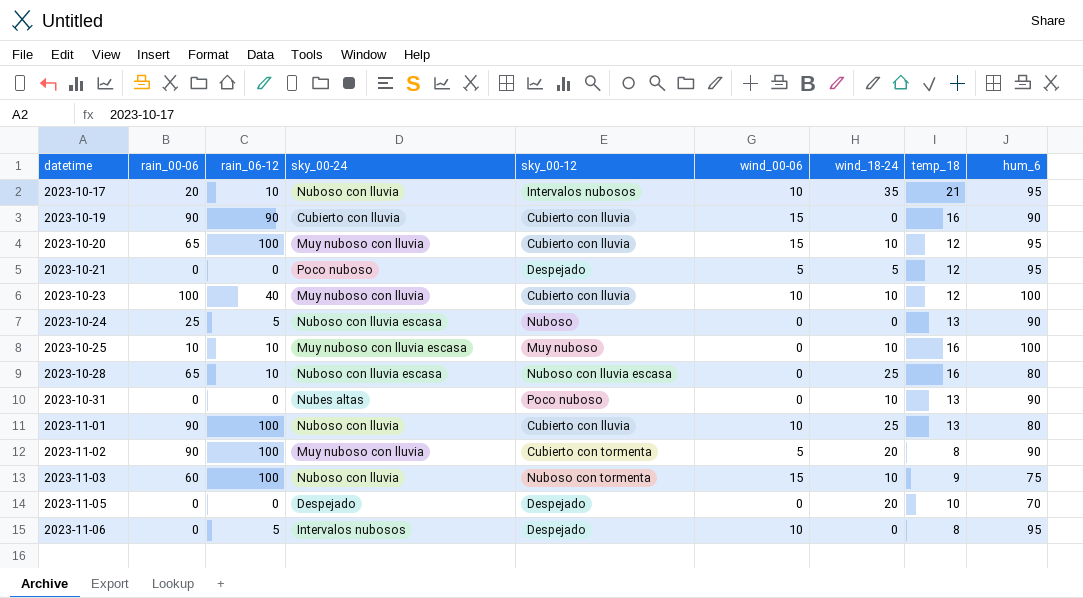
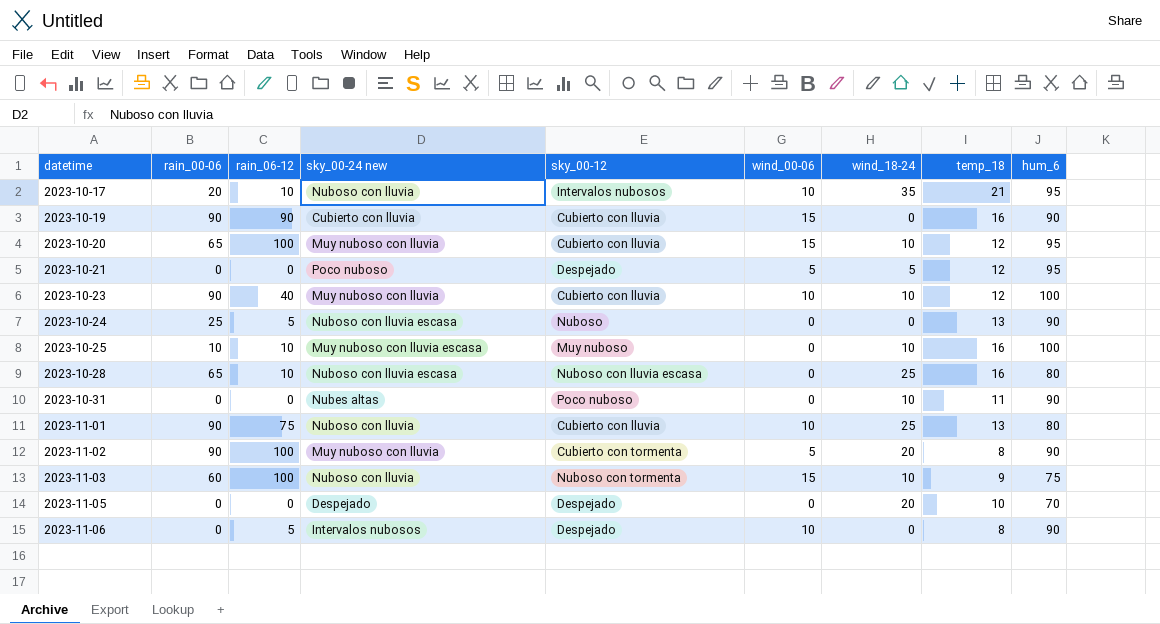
column name: sky_00-24 -> sky_00-24 new
2023-10-23 | rain_00-06: 100 -> 90
2023-10-31 | temp_18: 13 -> 11
2023-11-01 | rain_06-12: 100 -> 75
2023-11-06 | hum_6: 95 -> 90

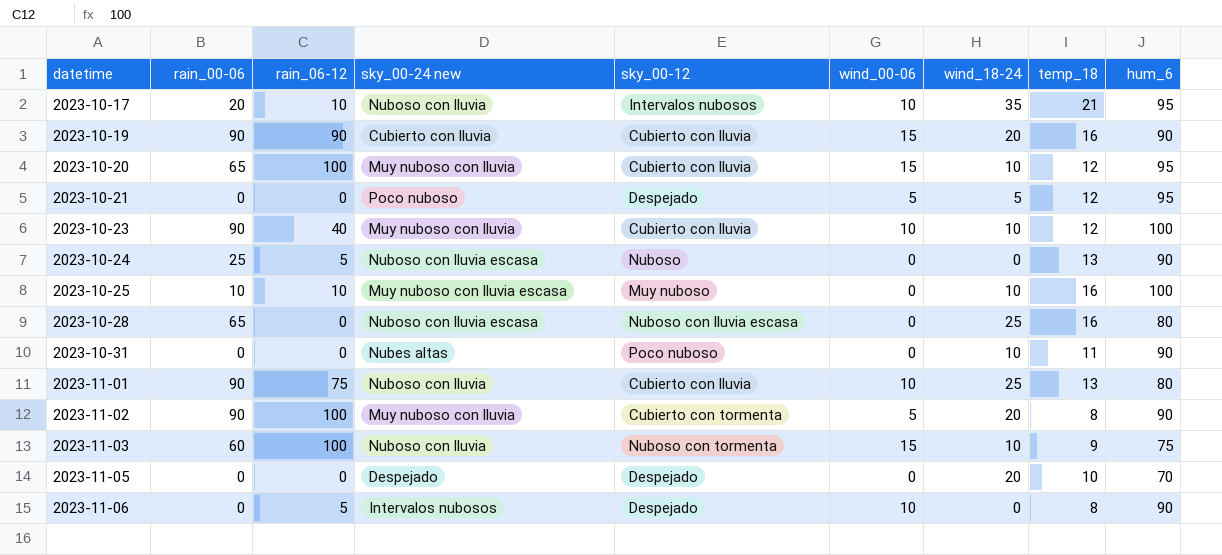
2023-10-19 | wind_18-24: 0 -> 20
2023-10-28 | rain_06-12: 10 -> 0

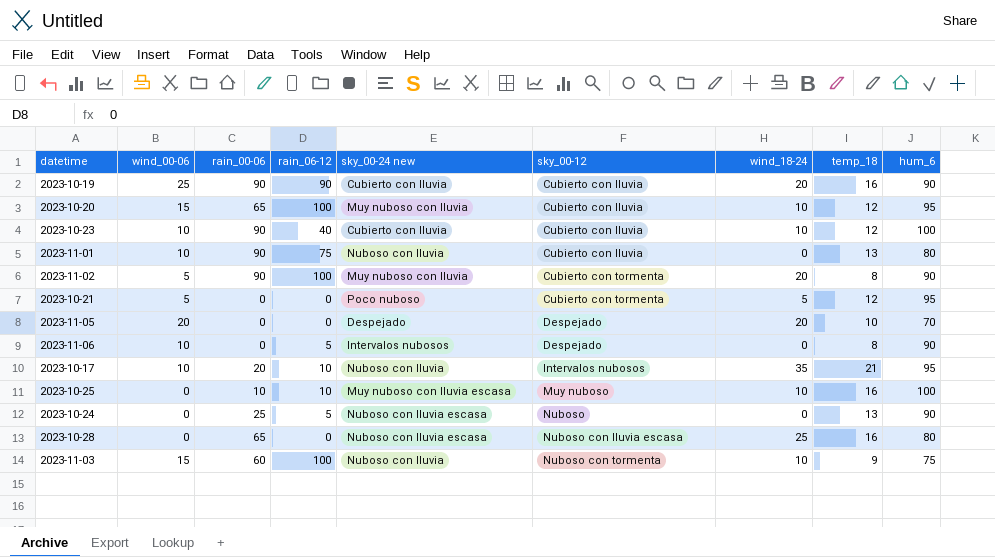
row order: datetime ascending -> sky_00-12 ascending
column wind_00-06 | position: 6 -> 2
row 2023-10-31: 0 | 0 | Nubes altas | Poco nuboso | 0 | 10 | 11 | 90 -> none
2023-10-19 | wind_00-06: 15 -> 25
2023-10-23 | sky_00-24 new: Muy nuboso con lluvia -> Cubierto con lluvia
2023-11-01 | wind_18-24: 25 -> 0
2023-10-21 | sky_00-12: Despejado -> Cubierto con tormenta
2023-11-05 | wind_00-06: 0 -> 20

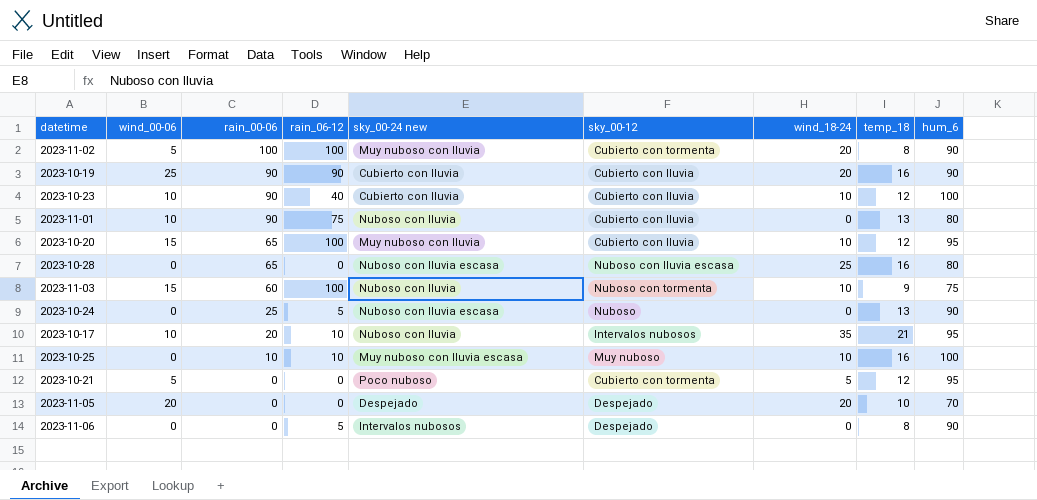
row order: sky_00-12 ascending -> rain_00-06 descending
2023-11-02 | rain_00-06: 90 -> 100
2023-11-06 | wind_00-06: 10 -> 0

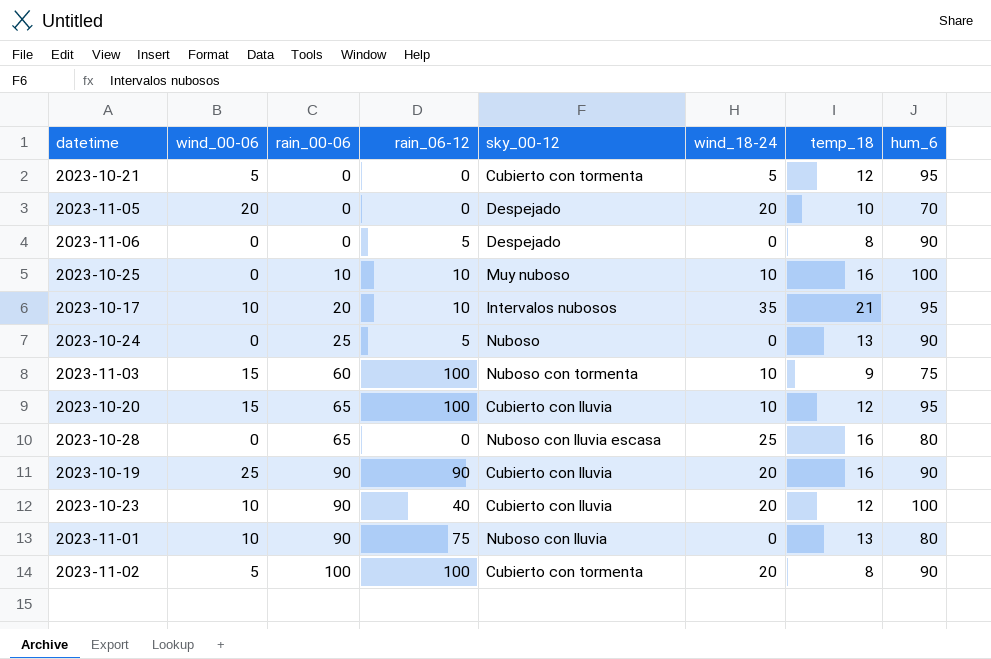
row order: rain_00-06 descending -> rain_00-06 ascending
column sky_00-24 new | position: 5 -> none
2023-10-23 | wind_18-24: 10 -> 20
2023-11-01 | sky_00-12: Cubierto con lluvia -> Nuboso con lluvia

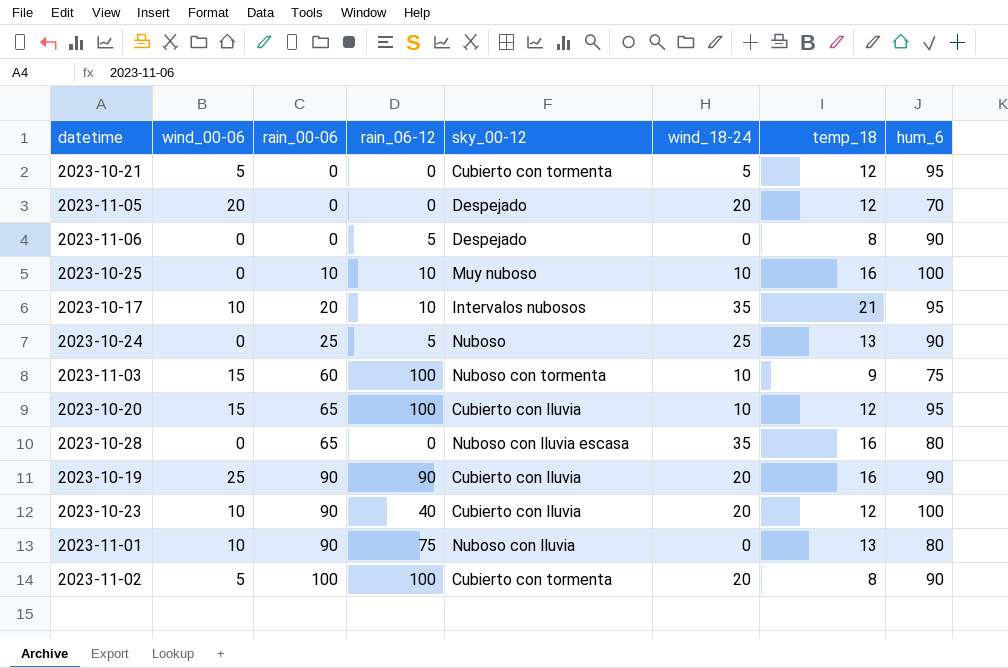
2023-11-05 | temp_18: 10 -> 12
2023-10-24 | wind_18-24: 0 -> 25
2023-10-28 | wind_18-24: 25 -> 35

